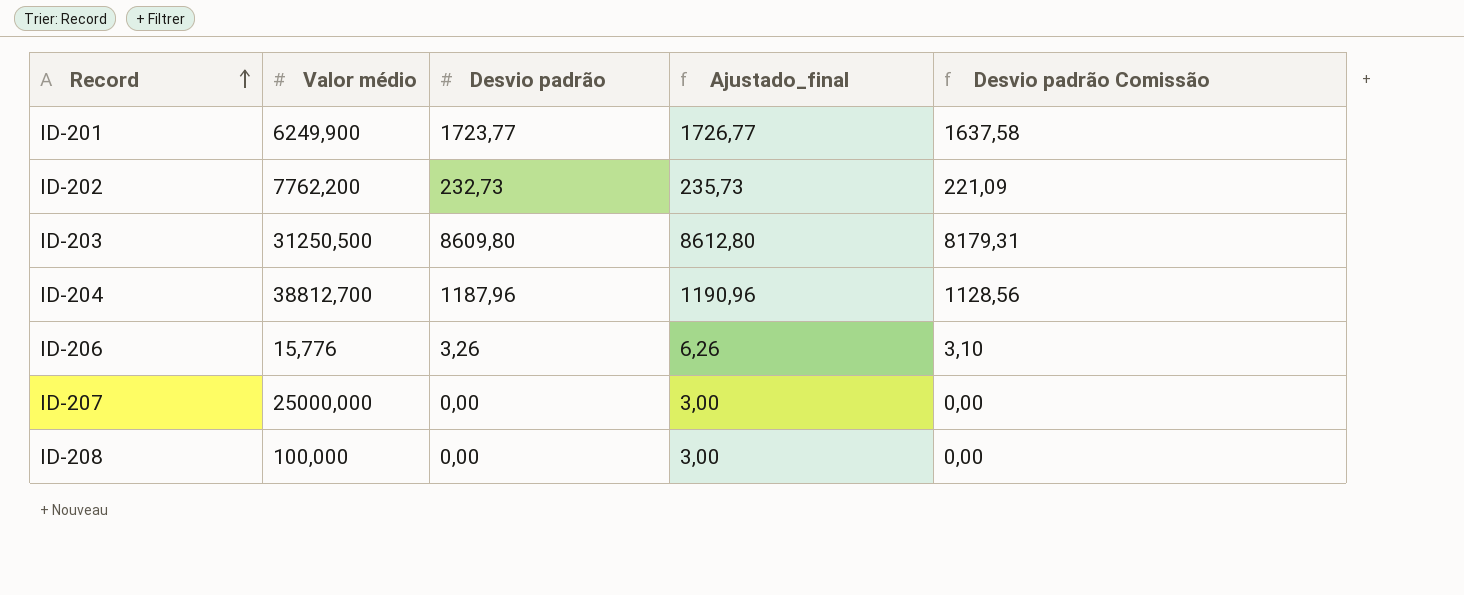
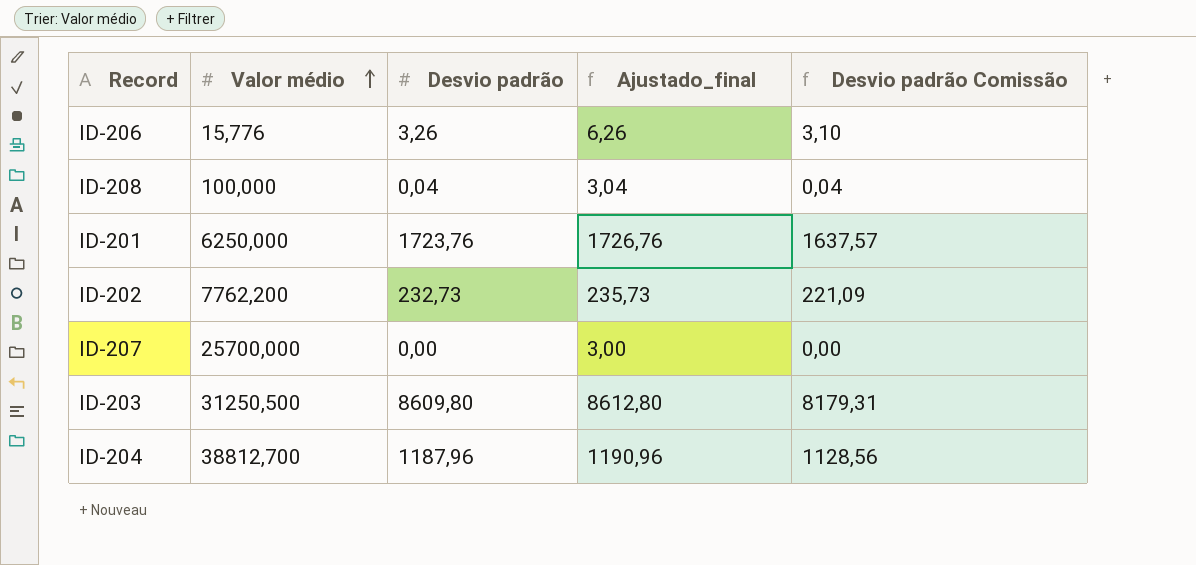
row order: Record ascending -> Valor médio ascending
ID-208 | Desvio padrão: 0,00 -> 0,04
ID-208 | Ajustado_final: 3,00 -> 3,04
ID-208 | Desvio padrão Comissão: 0,00 -> 0,04
ID-201 | Valor médio: 6249,900 -> 6250,000
ID-201 | Desvio padrão: 1723,77 -> 1723,76
ID-201 | Ajustado_final: 1726,77 -> 1726,76
ID-201 | Desvio padrão Comissão: 1637,58 -> 1637,57
ID-207 | Valor médio: 25000,000 -> 25700,000

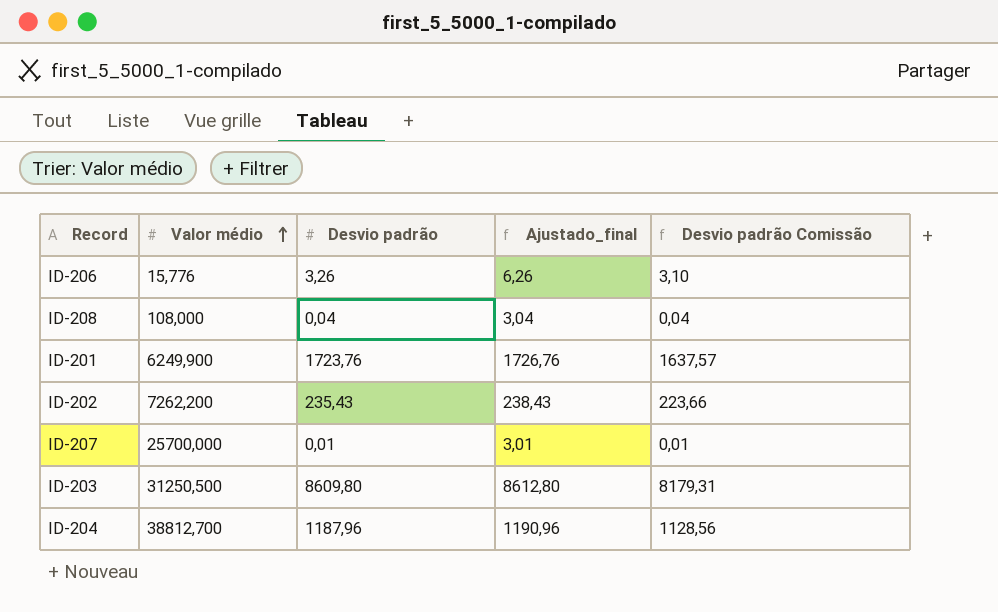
ID-208 | Valor médio: 100,000 -> 108,000
ID-201 | Valor médio: 6250,000 -> 6249,900
ID-202 | Valor médio: 7762,200 -> 7262,200
ID-202 | Desvio padrão: 232,73 -> 235,43
ID-202 | Ajustado_final: 235,73 -> 238,43
ID-202 | Desvio padrão Comissão: 221,09 -> 223,66
ID-207 | Desvio padrão: 0,00 -> 0,01
ID-207 | Ajustado_final: 3,00 -> 3,01
ID-207 | Desvio padrão Comissão: 0,00 -> 0,01

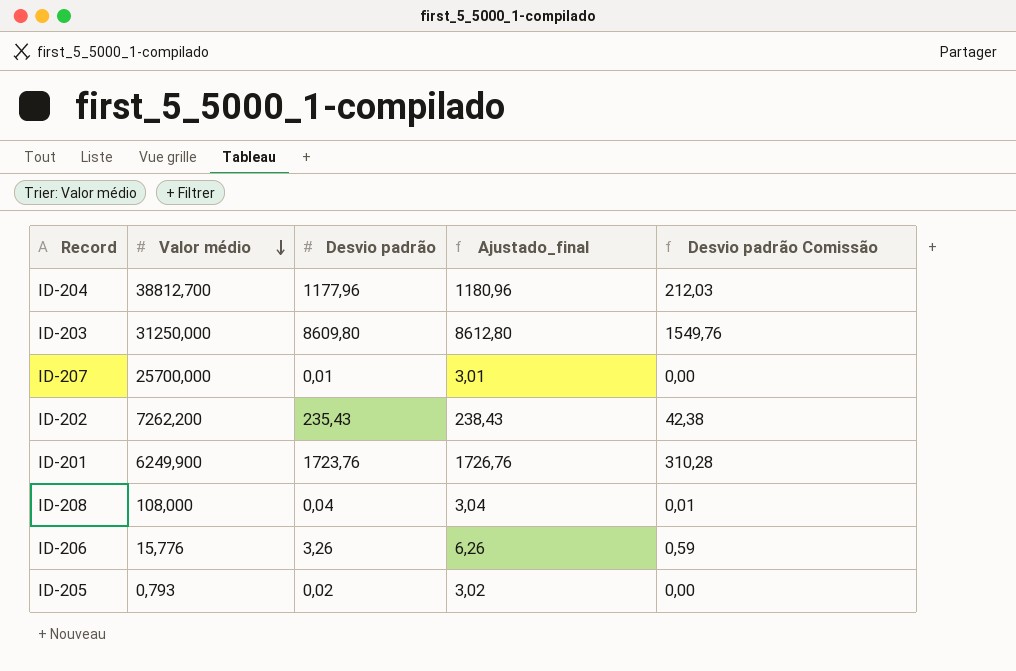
row order: Valor médio ascending -> Valor médio descending
column Desvio padrão Comissão | formula: [Desvio padrão] * 0,95 -> [Desvio padrão] * 0,18
ID-204 | Desvio padrão: 1187,96 -> 1177,96
ID-204 | Ajustado_final: 1190,96 -> 1180,96
ID-203 | Valor médio: 31250,500 -> 31250,000
row ID-205: none -> 0,793 | 0,02 | 3,02 | 0,00

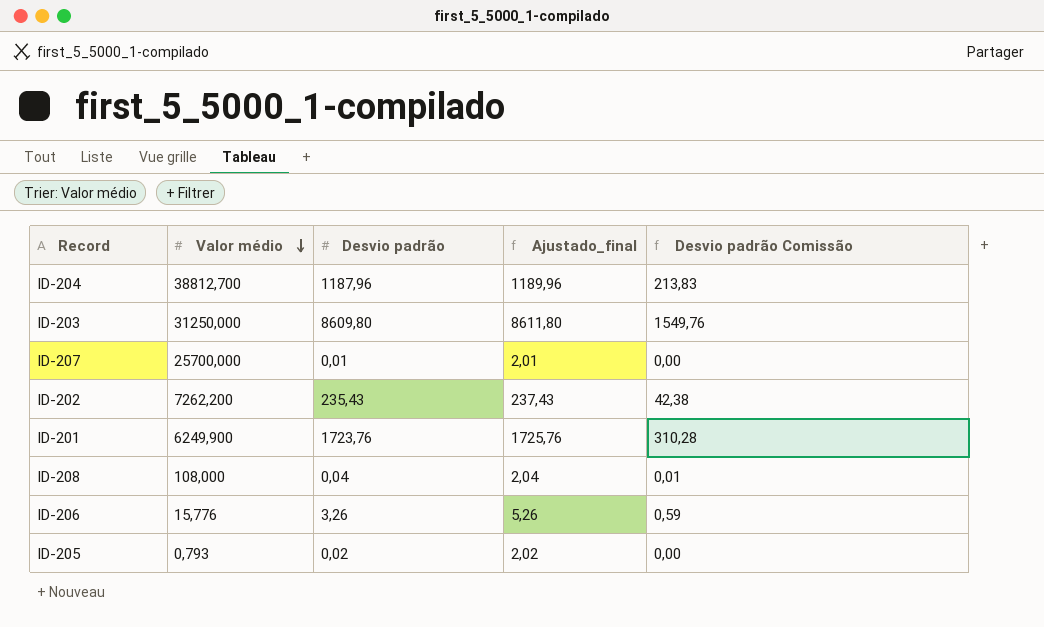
column Ajustado_final | formula: [Desvio padrão] + 3 -> [Desvio padrão] + 2
ID-204 | Desvio padrão: 1177,96 -> 1187,96
ID-204 | Desvio padrão Comissão: 212,03 -> 213,83

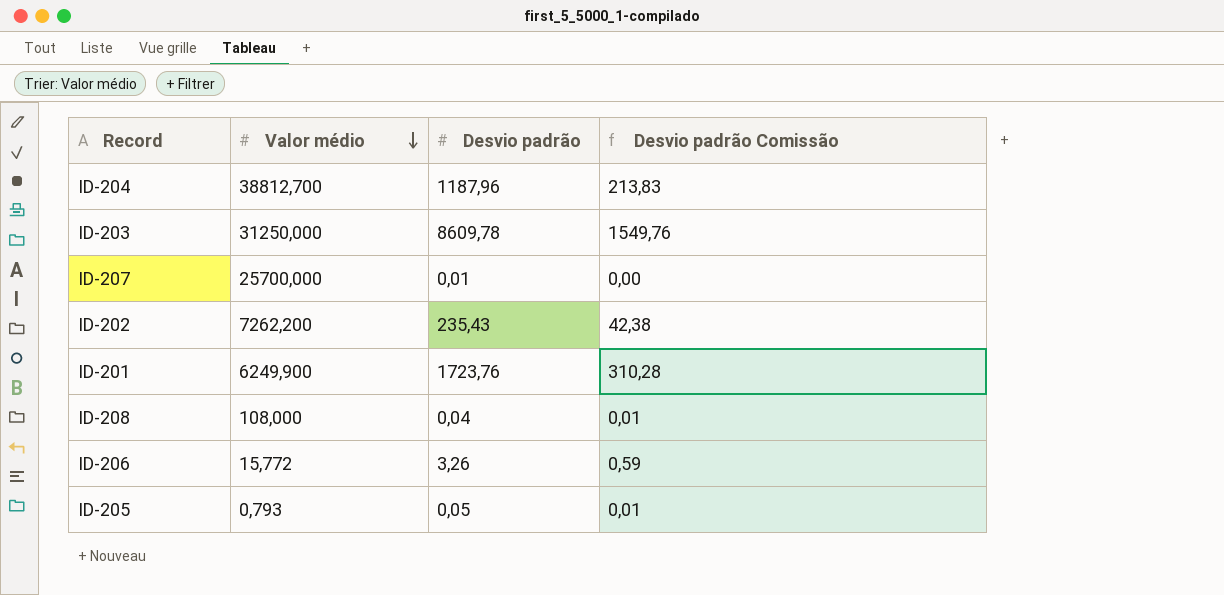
column Ajustado_final | formula: [Desvio padrão] + 2 -> none
ID-203 | Desvio padrão: 8609,80 -> 8609,78
ID-206 | Valor médio: 15,776 -> 15,772
ID-205 | Desvio padrão: 0,02 -> 0,05
ID-205 | Desvio padrão Comissão: 0,00 -> 0,01

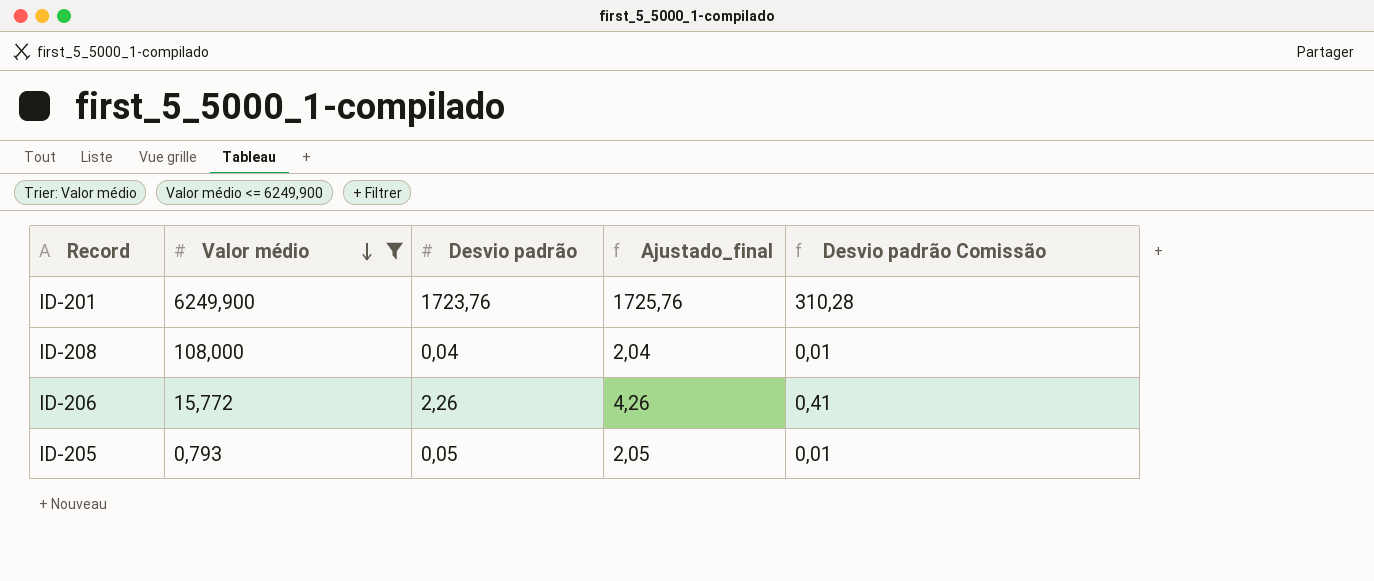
filter: none -> Valor médio <= 6249,900
column Ajustado_final | formula: none -> [Desvio padrão] + 2
ID-206 | Desvio padrão: 3,26 -> 2,26
ID-206 | Desvio padrão Comissão: 0,59 -> 0,41

